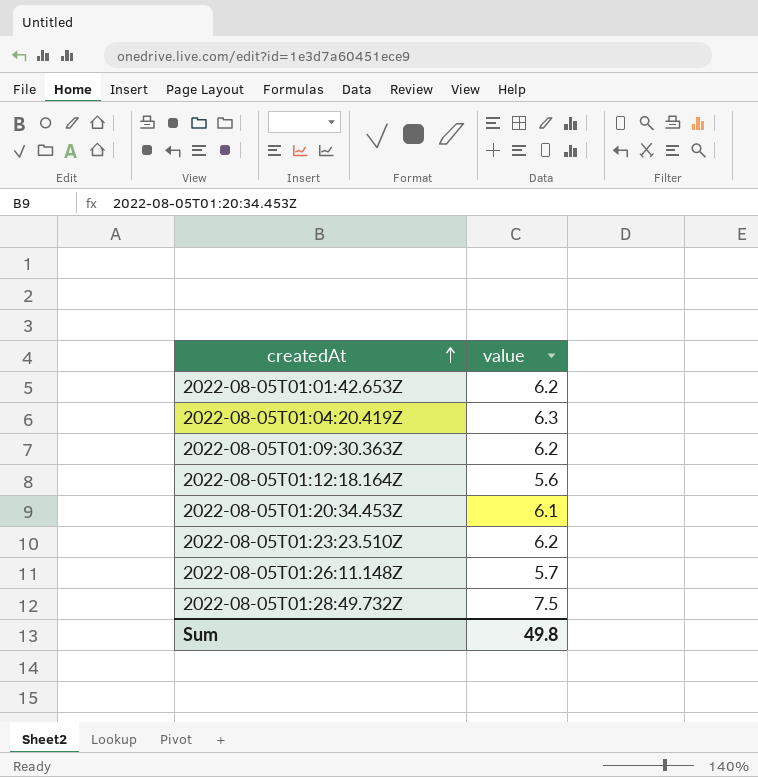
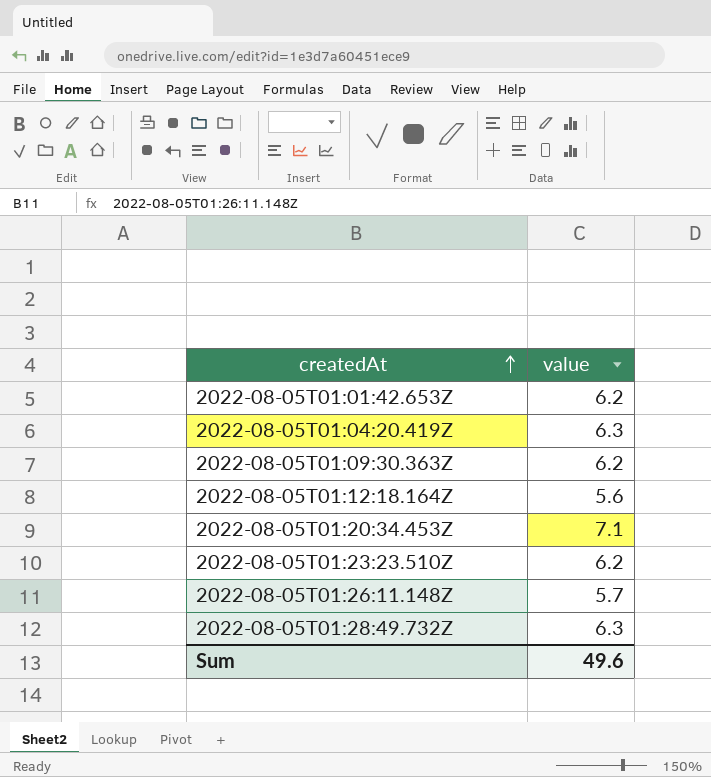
2022-08-05T01:20:34.453Z | value: 6.1 -> 7.1
2022-08-05T01:28:49.732Z | value: 7.5 -> 6.3
Sum | value: 49.8 -> 49.6

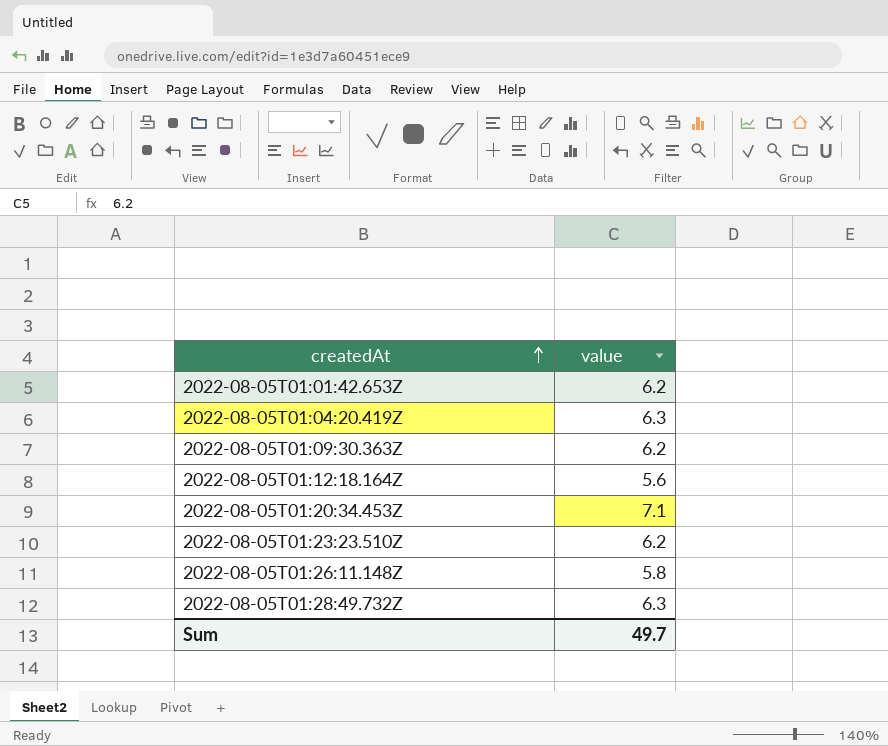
2022-08-05T01:26:11.148Z | value: 5.7 -> 5.8
Sum | value: 49.6 -> 49.7

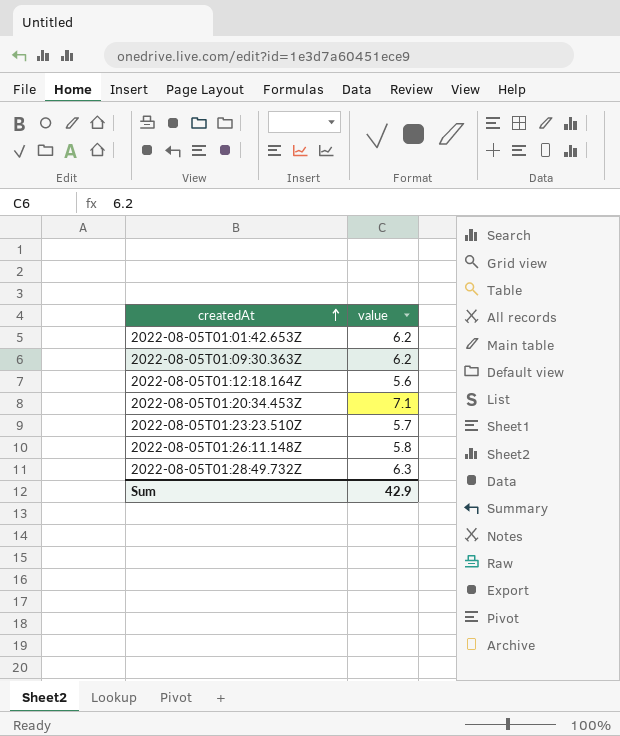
row 2022-08-05T01:04:20.419Z: 6.3 -> none
2022-08-05T01:23:23.510Z | value: 6.2 -> 5.7
Sum | value: 49.7 -> 42.9

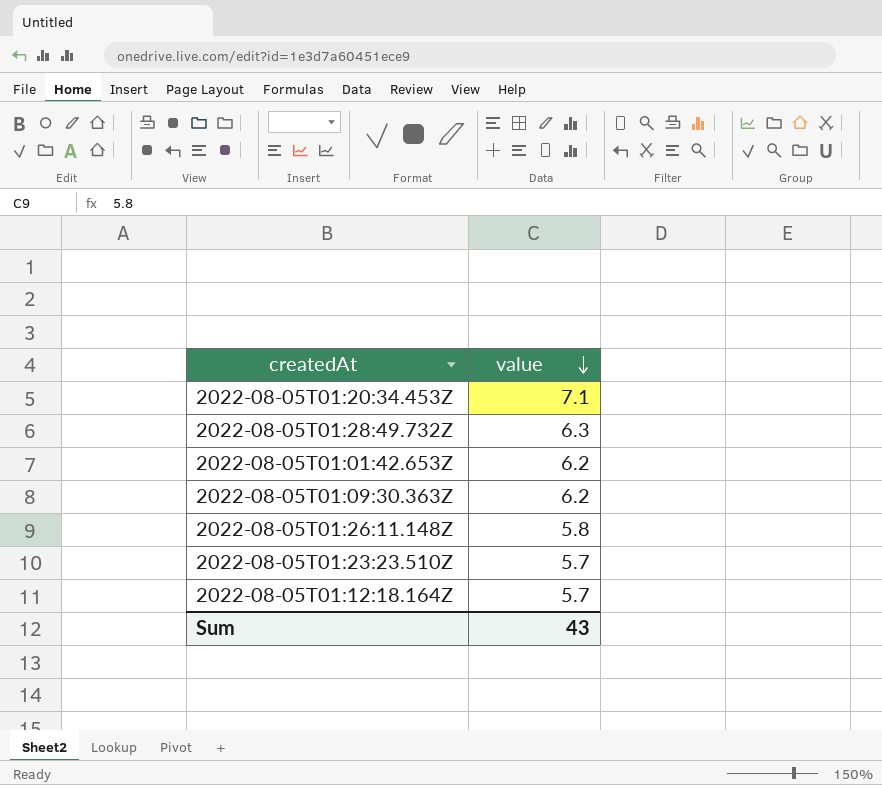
row order: createdAt ascending -> value descending
2022-08-05T01:12:18.164Z | value: 5.6 -> 5.7
Sum | value: 42.9 -> 43

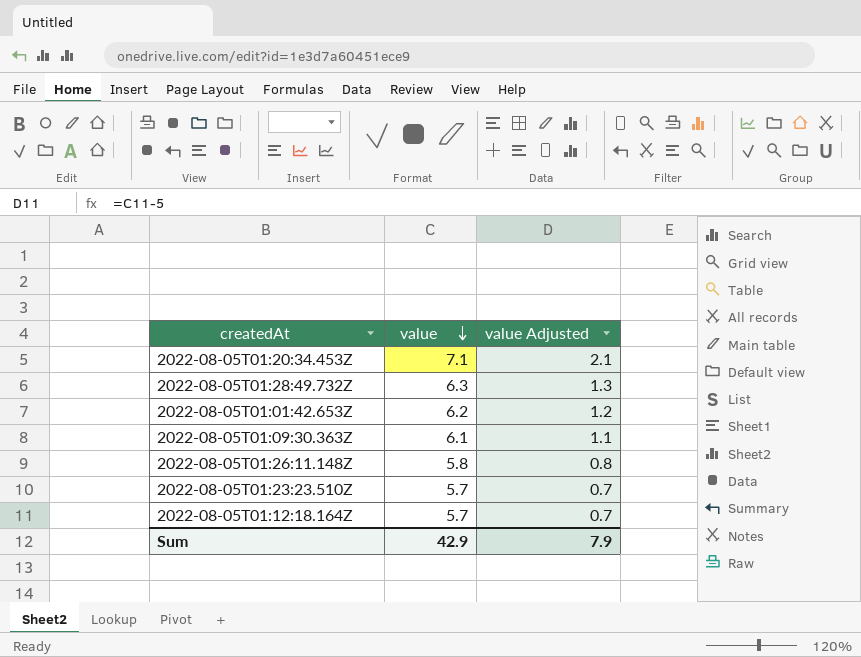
column value Adjusted | formula: none -> [value] - 5
2022-08-05T01:09:30.363Z | value: 6.2 -> 6.1
Sum | value: 43 -> 42.9

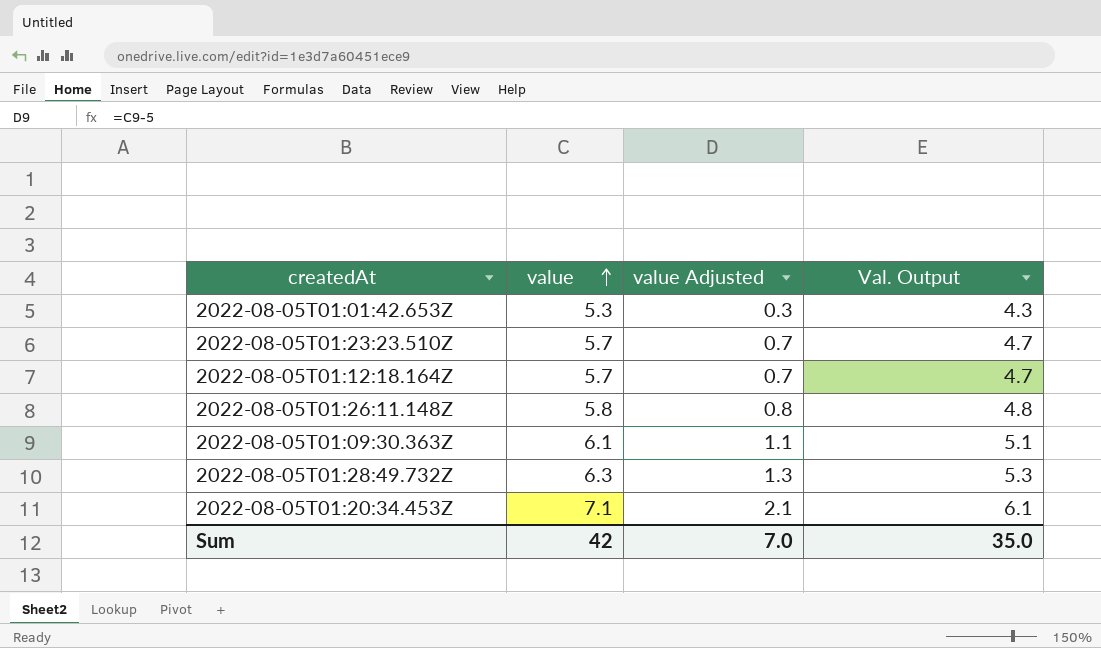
row order: value descending -> value ascending
column Val. Output | formula: none -> [value] - 1
2022-08-05T01:01:42.653Z | value: 6.2 -> 5.3
2022-08-05T01:01:42.653Z | value Adjusted: 1.2 -> 0.3
Sum | value: 42.9 -> 42
Sum | value Adjusted: 7.9 -> 7.0

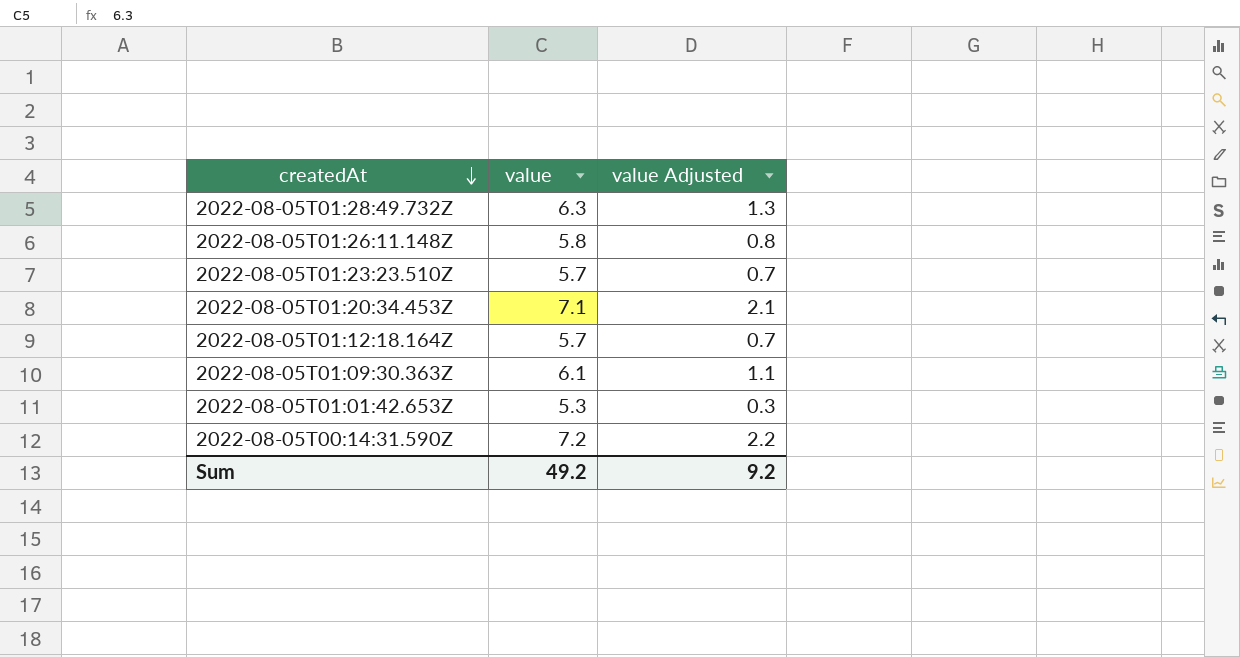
row order: value ascending -> createdAt descending
column Val. Output | formula: [value] - 1 -> none
row 2022-08-05T00:14:31.590Z: none -> 7.2 | 2.2
Sum | value: 42 -> 49.2
Sum | value Adjusted: 7.0 -> 9.2

